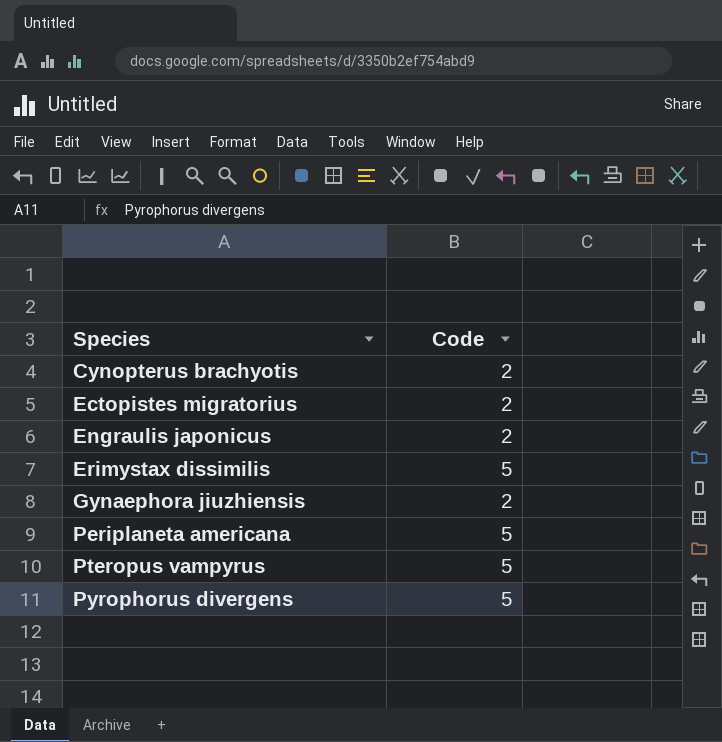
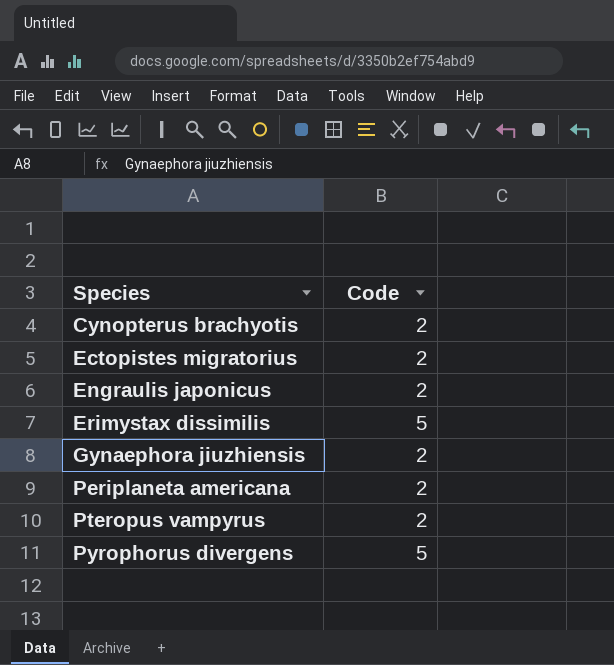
Periplaneta americana | Code: 5 -> 2
Pteropus vampyrus | Code: 5 -> 2

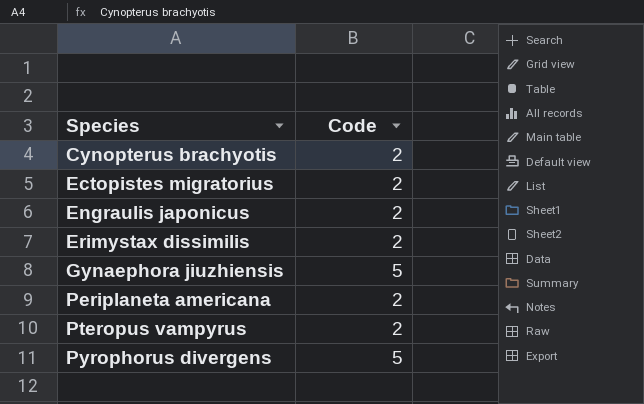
Erimystax dissimilis | Code: 5 -> 2
Gynaephora jiuzhiensis | Code: 2 -> 5

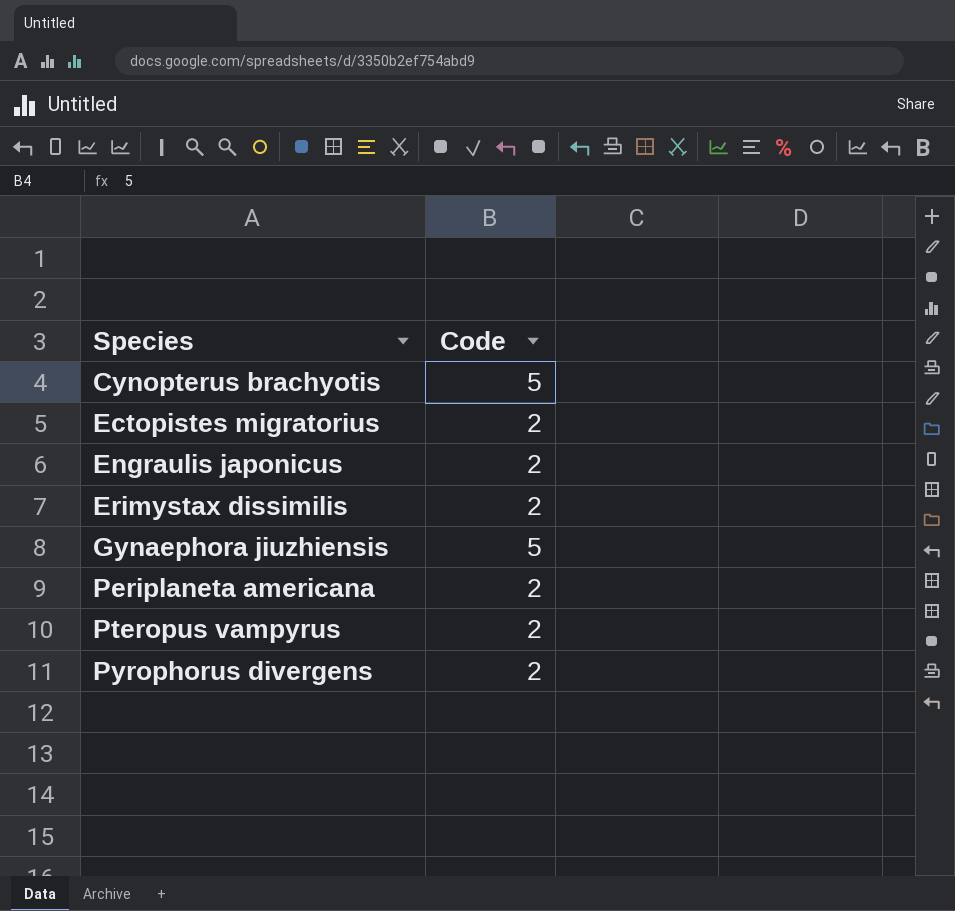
Cynopterus brachyotis | Code: 2 -> 5
Pyrophorus divergens | Code: 5 -> 2

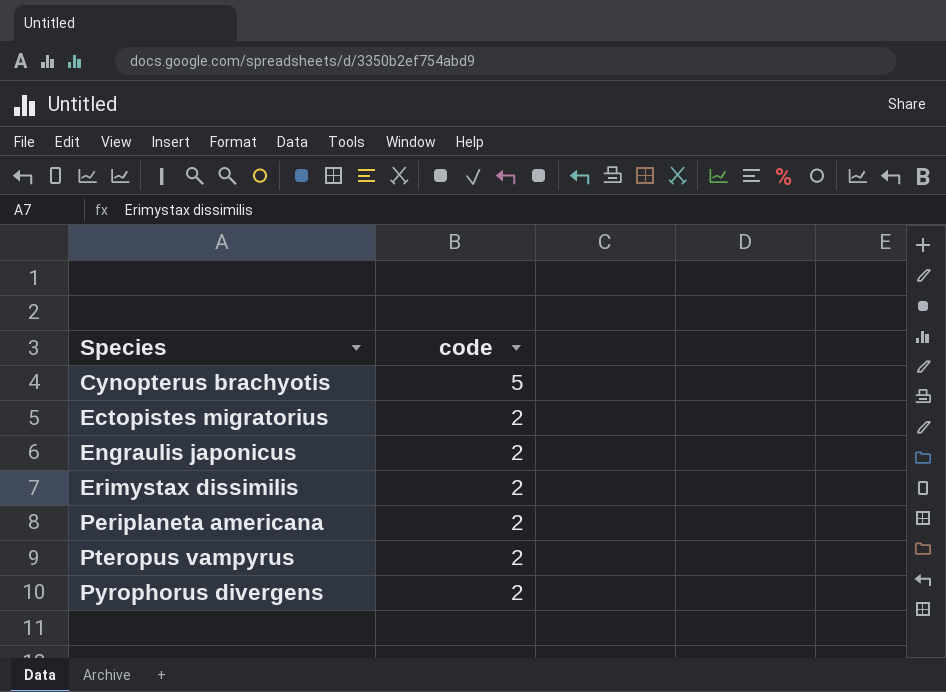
column name: Code -> code
row Gynaephora jiuzhiensis: 5 -> none

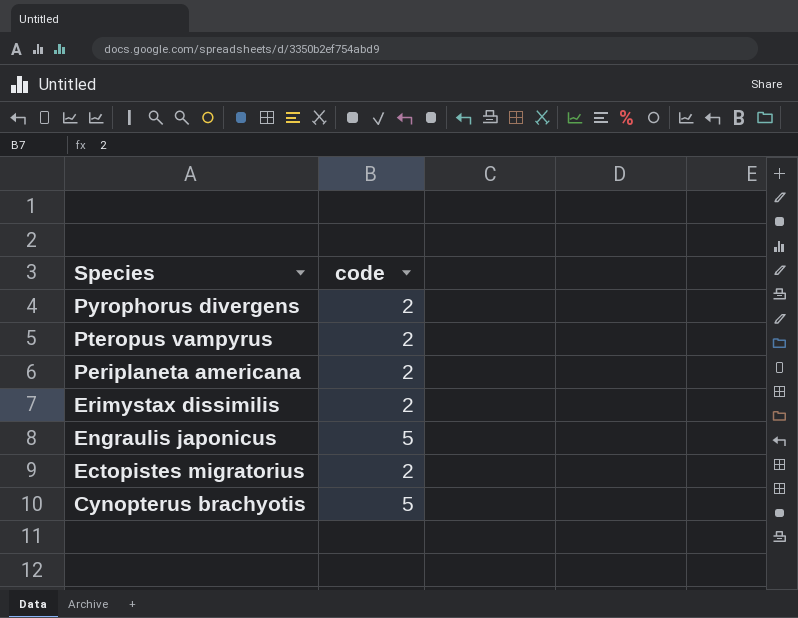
row order: Species ascending -> Species descending
Engraulis japonicus | code: 2 -> 5

